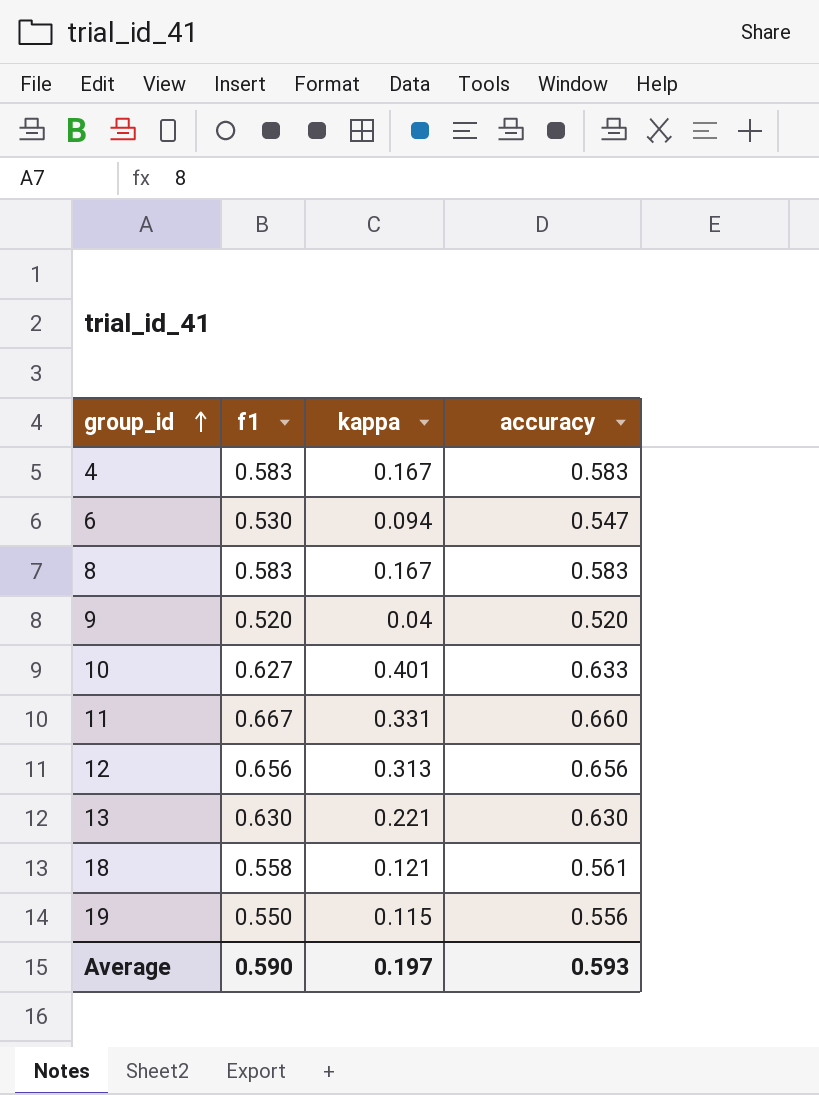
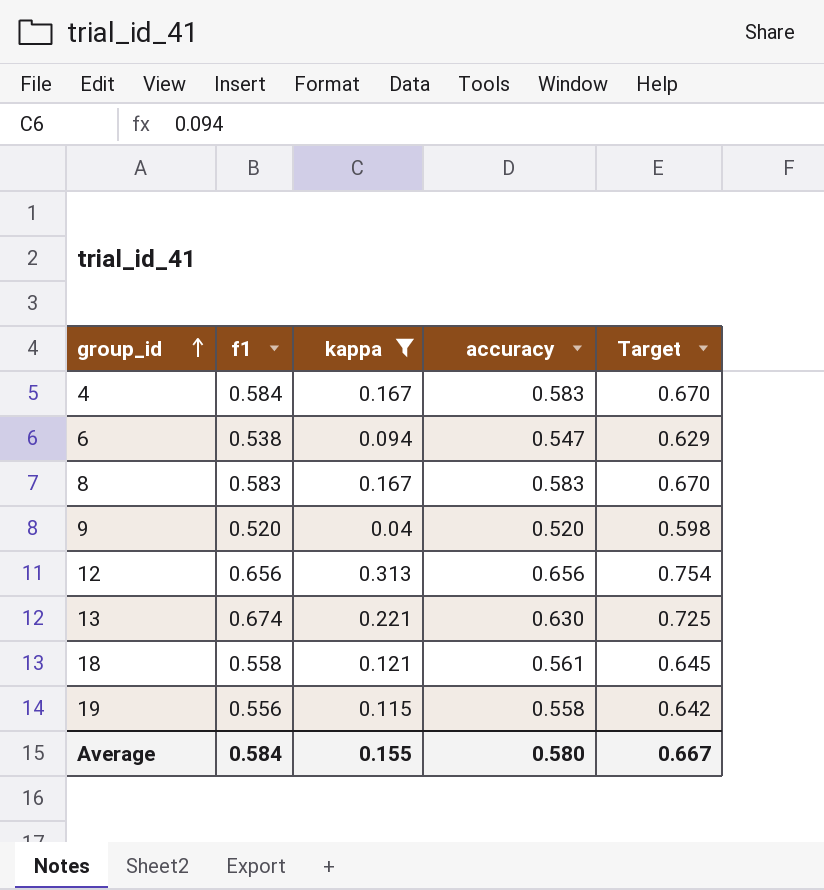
filter: none -> kappa <= 0.313
column Target | formula: none -> [accuracy] * 1.15
4 | f1: 0.583 -> 0.584
6 | f1: 0.530 -> 0.538
13 | f1: 0.630 -> 0.674
19 | f1: 0.550 -> 0.556
19 | accuracy: 0.556 -> 0.558
Average | f1: 0.590 -> 0.584
Average | kappa: 0.197 -> 0.155
Average | accuracy: 0.593 -> 0.580

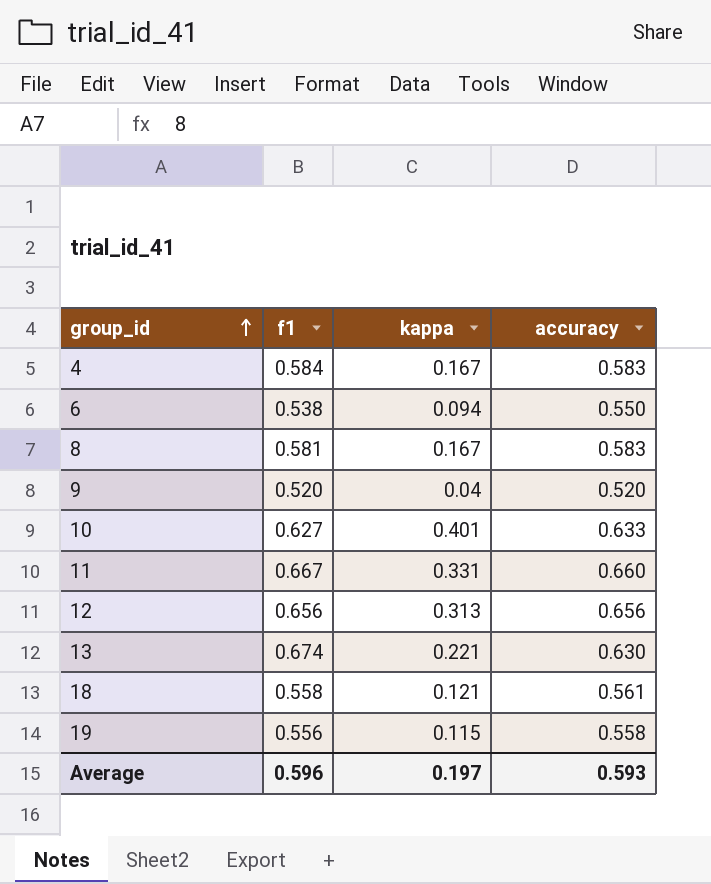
filter: kappa <= 0.313 -> none
column Target | formula: [accuracy] * 1.15 -> none
6 | accuracy: 0.547 -> 0.550
8 | f1: 0.583 -> 0.581
Average | f1: 0.584 -> 0.596
Average | kappa: 0.155 -> 0.197
Average | accuracy: 0.580 -> 0.593

